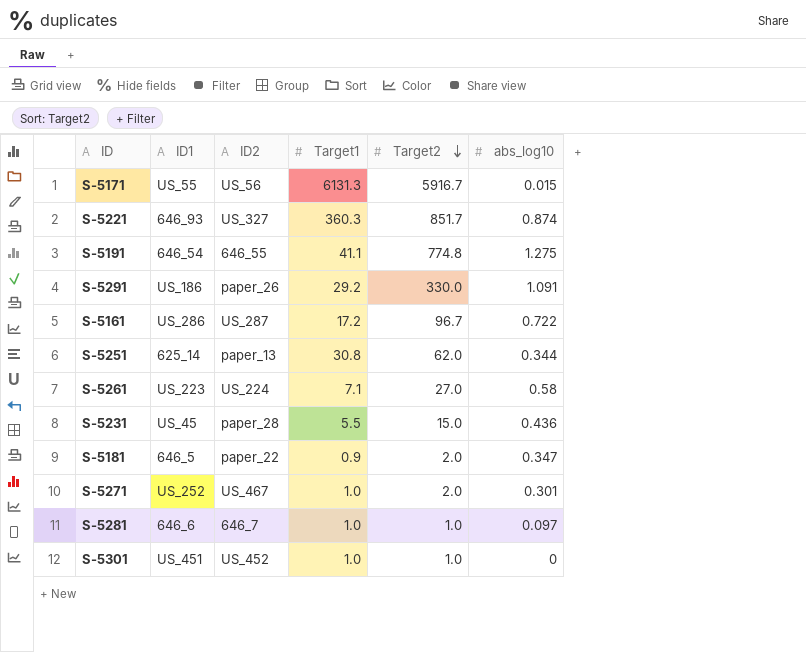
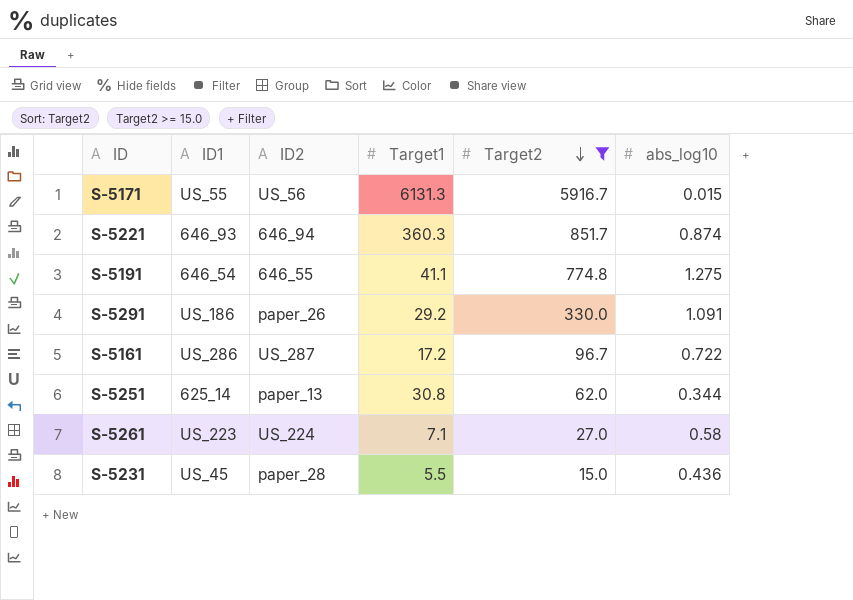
filter: none -> Target2 >= 15.0
S-5221 | ID2: US_327 -> 646_94

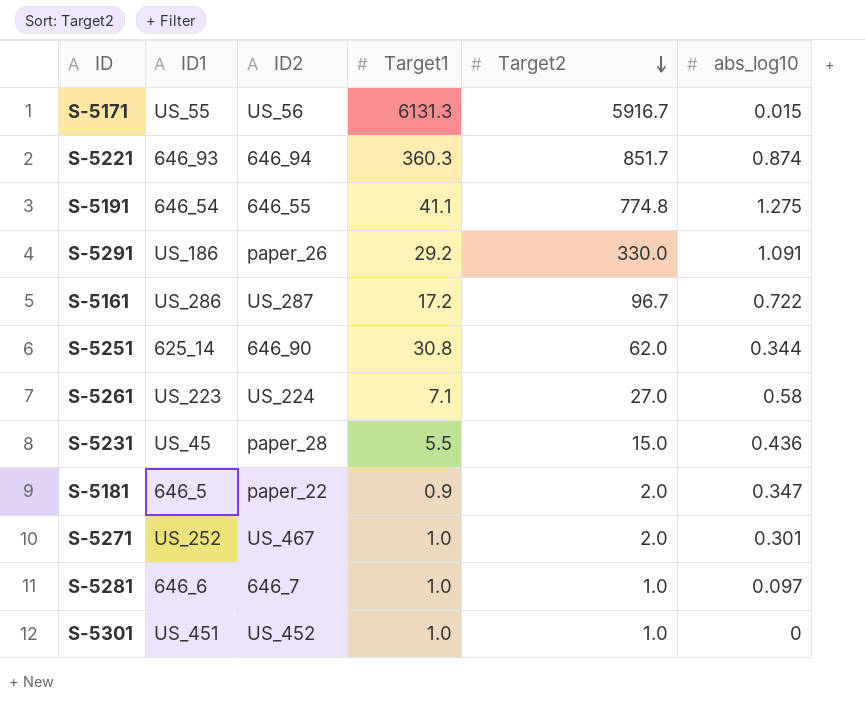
filter: Target2 >= 15.0 -> none
S-5251 | ID2: paper_13 -> 646_90

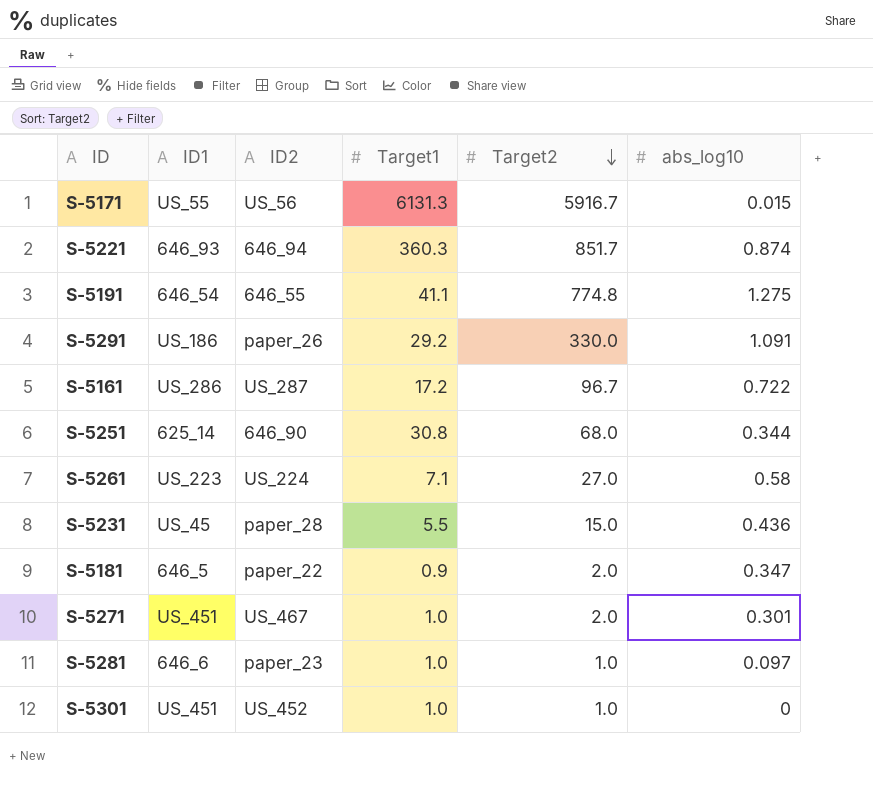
S-5251 | Target2: 62.0 -> 68.0
S-5271 | ID1: US_252 -> US_451
S-5281 | ID2: 646_7 -> paper_23

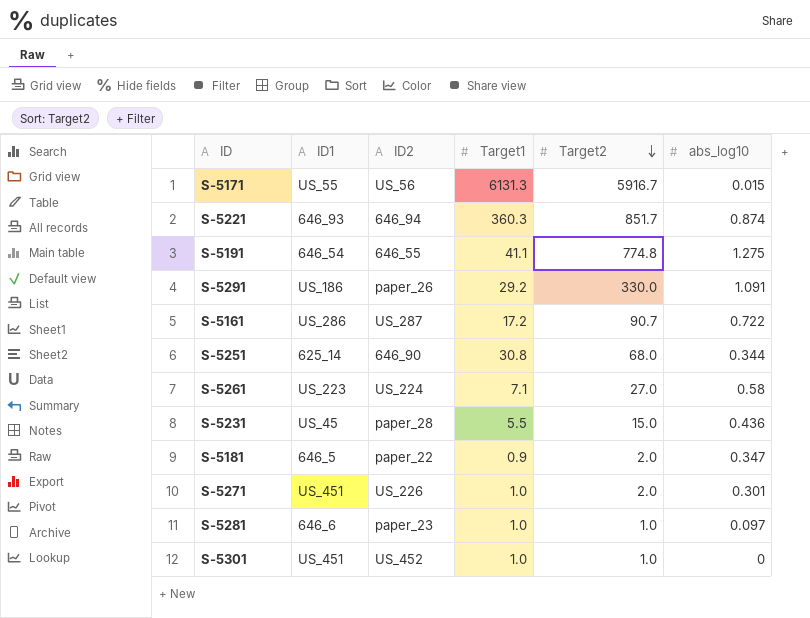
S-5161 | Target2: 96.7 -> 90.7
S-5271 | ID2: US_467 -> US_226

